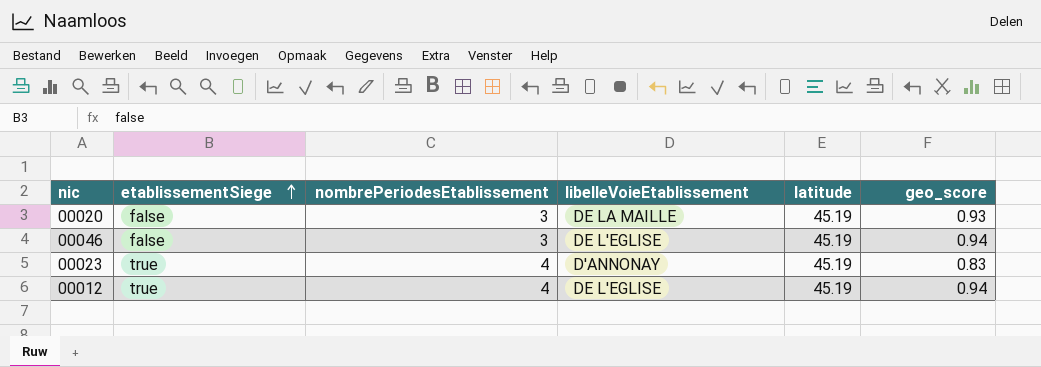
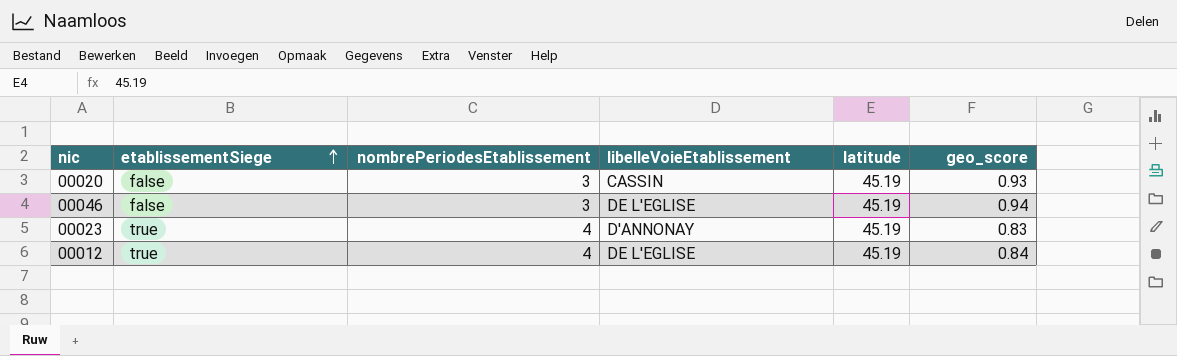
00020 | libelleVoieEtablissement: DE LA MAILLE -> CASSIN
00012 | geo_score: 0.94 -> 0.84

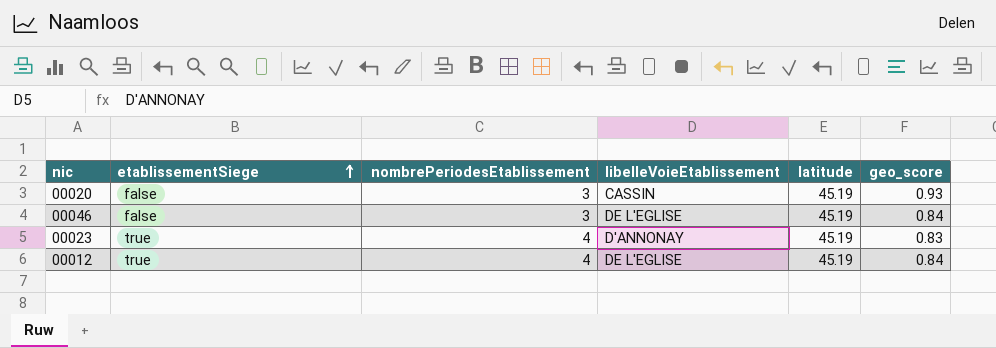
00046 | geo_score: 0.94 -> 0.84

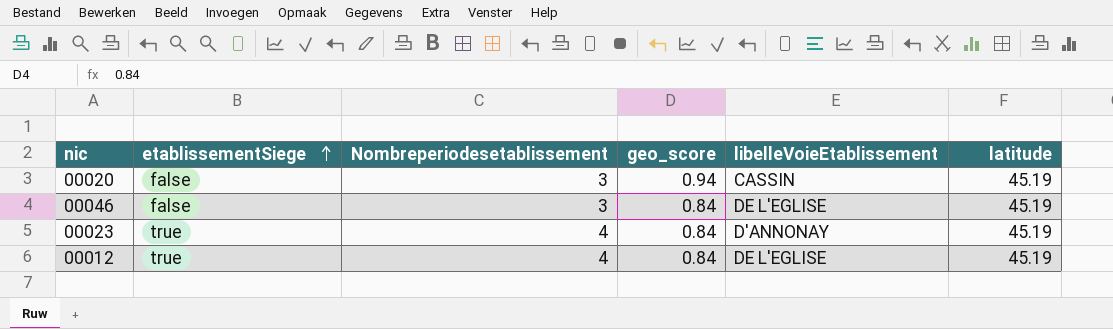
column name: nombrePeriodesEtablissement -> Nombreperiodesetablissement
column geo_score | position: 6 -> 4
00020 | geo_score: 0.93 -> 0.94
00023 | geo_score: 0.83 -> 0.84

